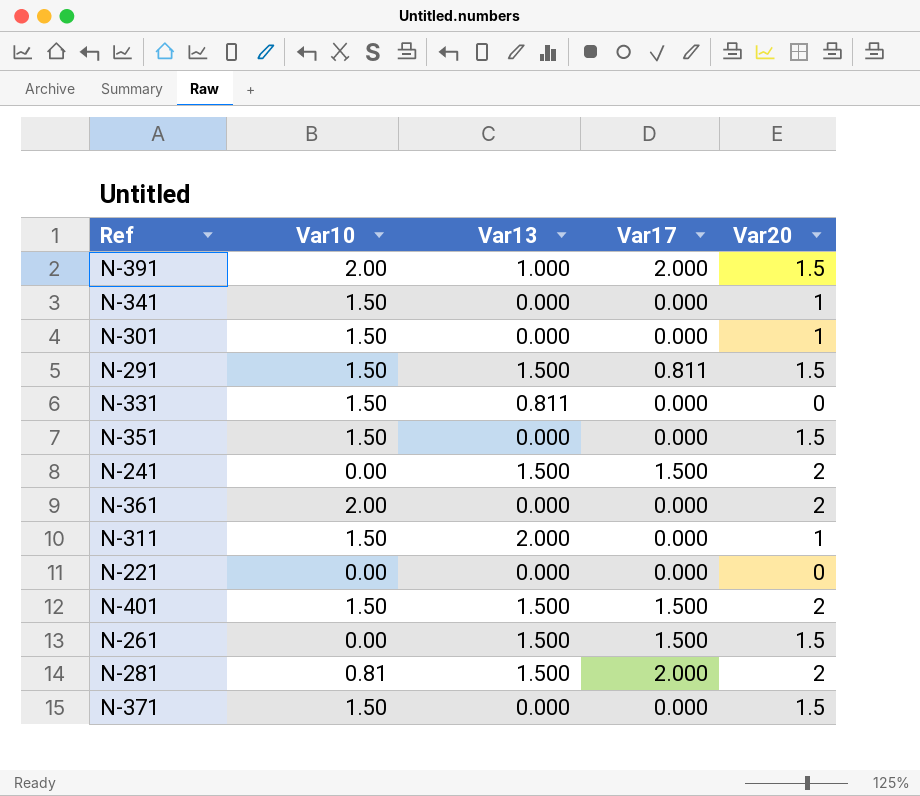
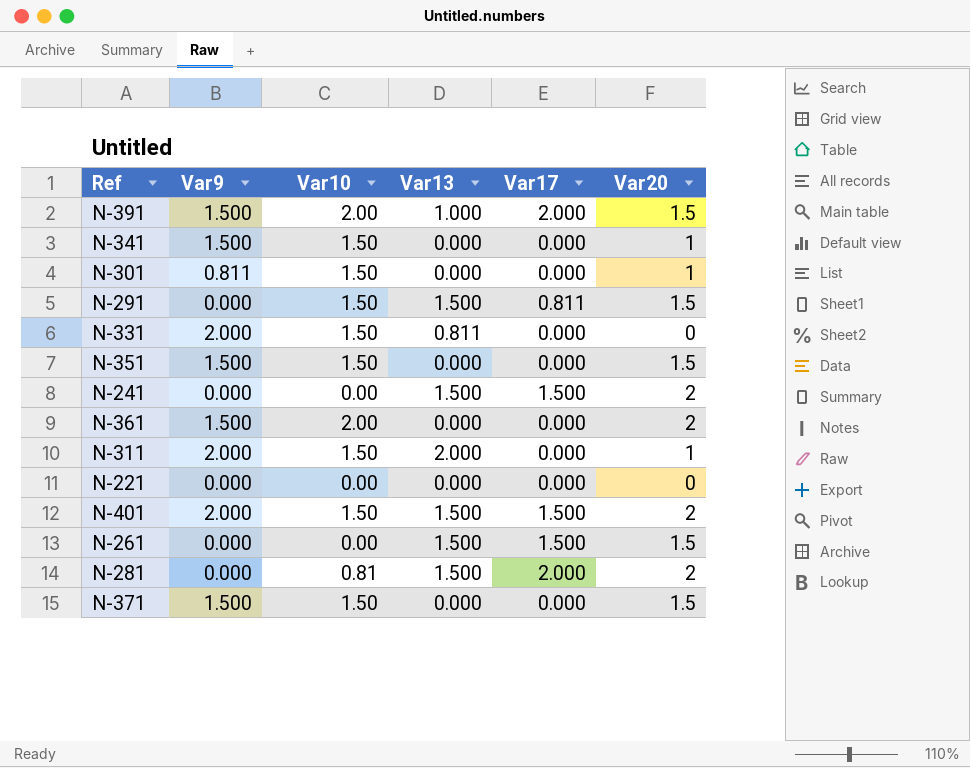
column Var9 | position: none -> 2

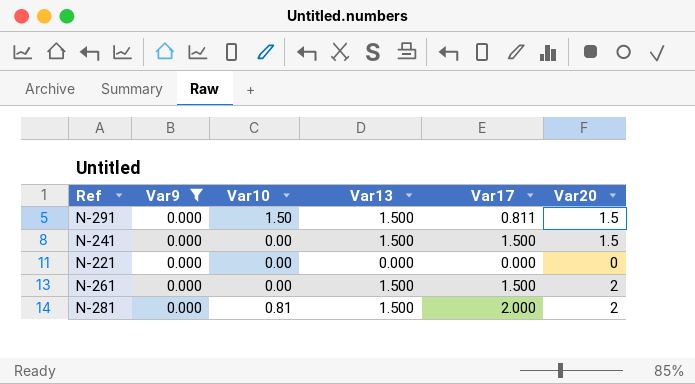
filter: none -> Var9 = 0.000
N-241 | Var20: 2 -> 1.5
N-261 | Var20: 1.5 -> 2

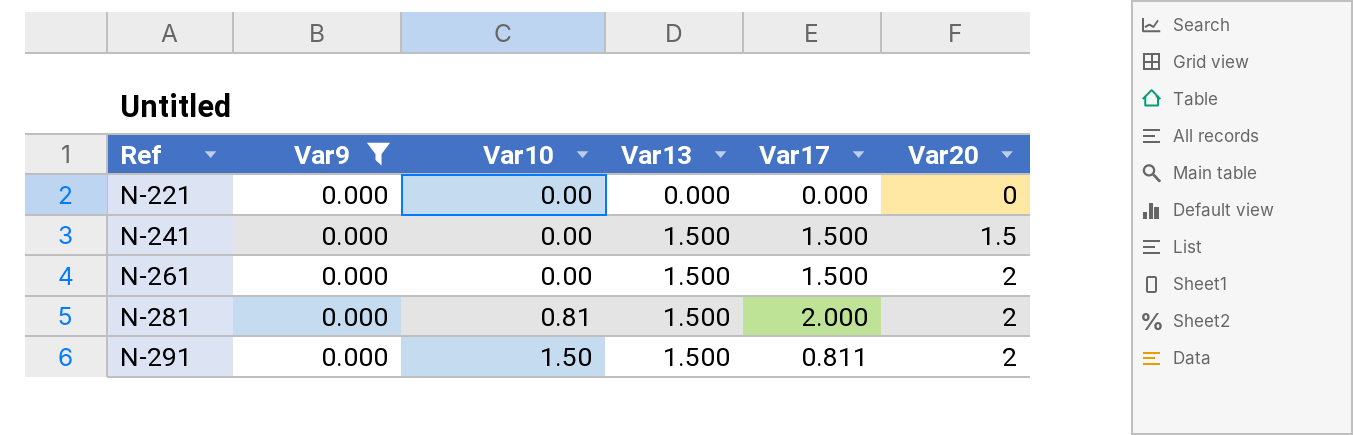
row order: none -> Ref ascending
N-291 | Var20: 1.5 -> 2

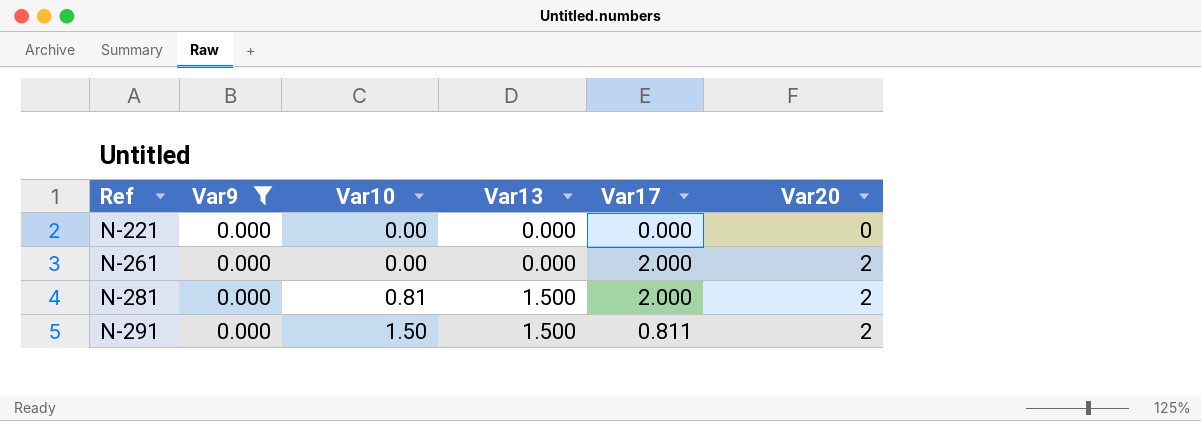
row N-241: 0.000 | 0.00 | 1.500 | 1.500 | 1.5 -> none
N-261 | Var13: 1.500 -> 0.000
N-261 | Var17: 1.500 -> 2.000

